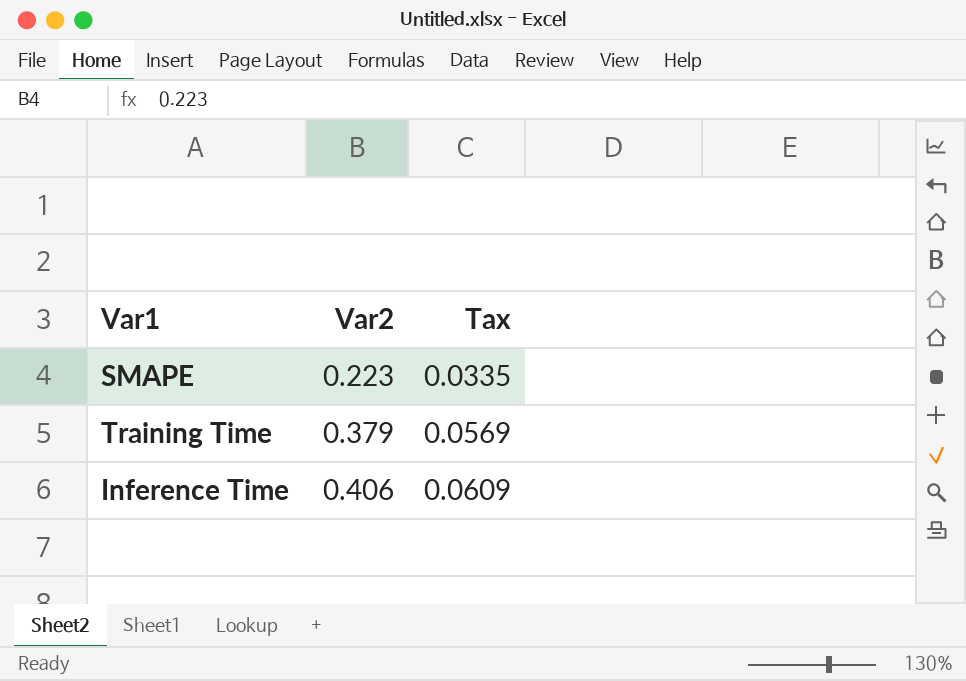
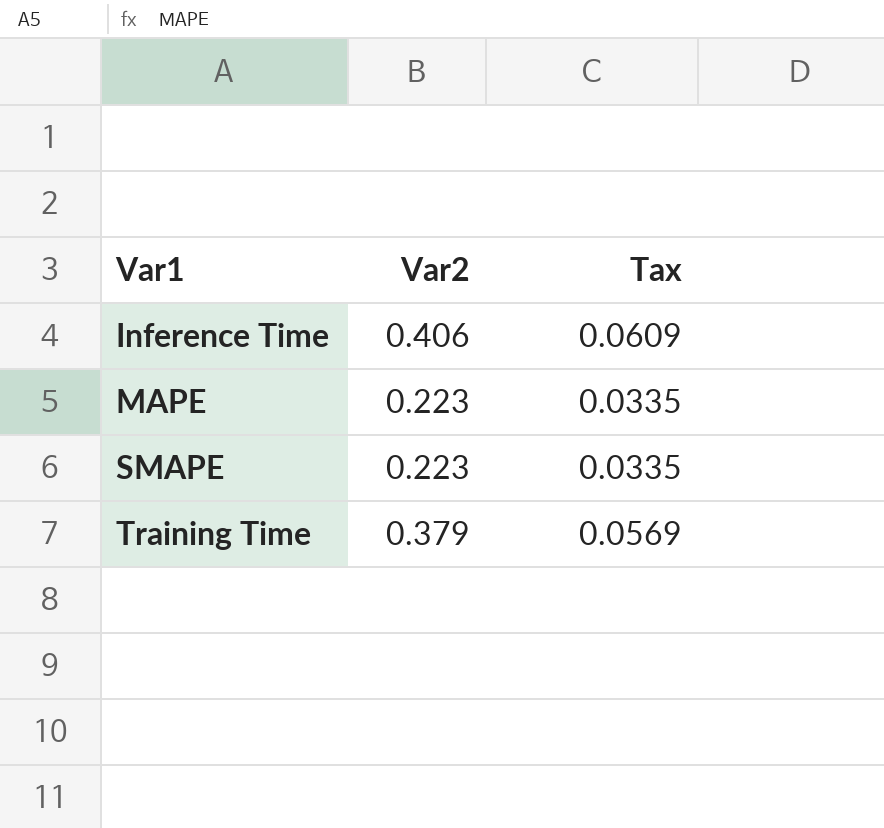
row order: Var2 ascending -> Var1 ascending
row MAPE: none -> 0.223 | 0.0335

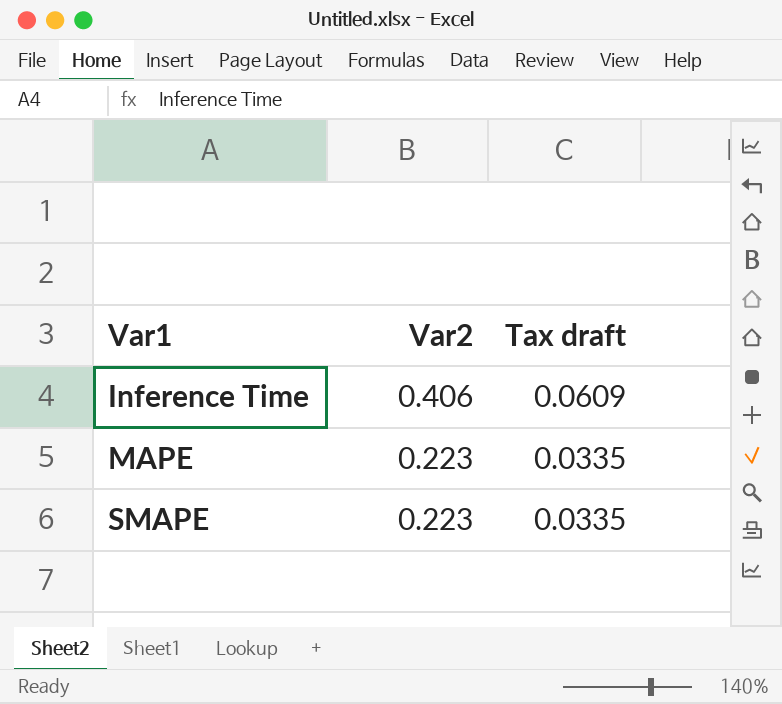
column name: Tax -> Tax draft
row Training Time: 0.379 | 0.0569 -> none

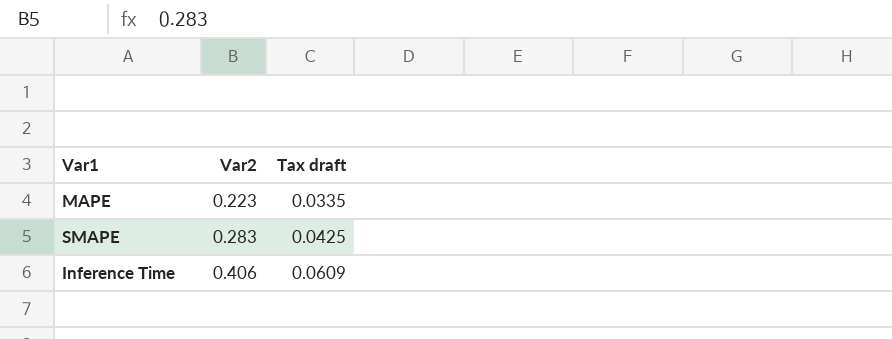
row order: Var1 ascending -> Var2 ascending
SMAPE | Var2: 0.223 -> 0.283
SMAPE | Tax draft: 0.0335 -> 0.0425

